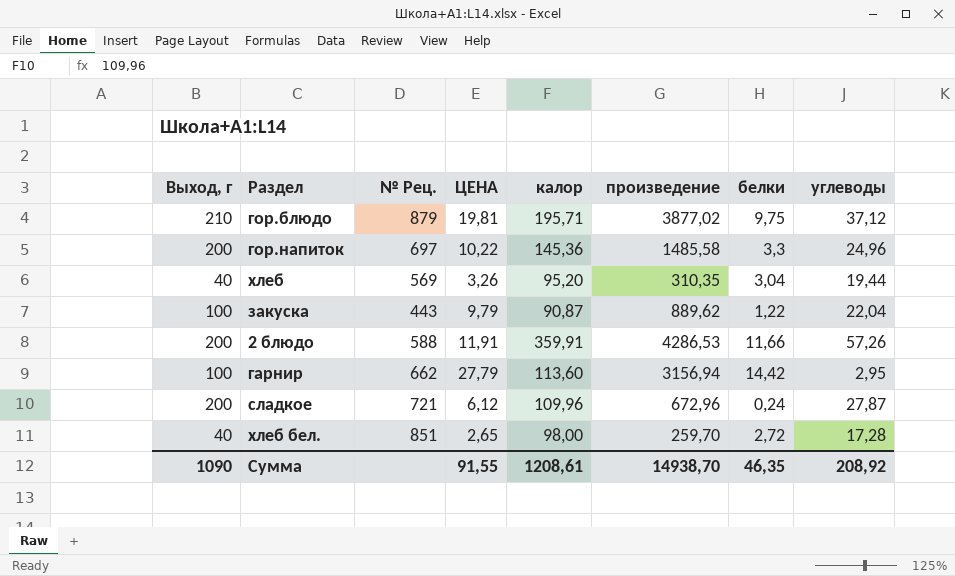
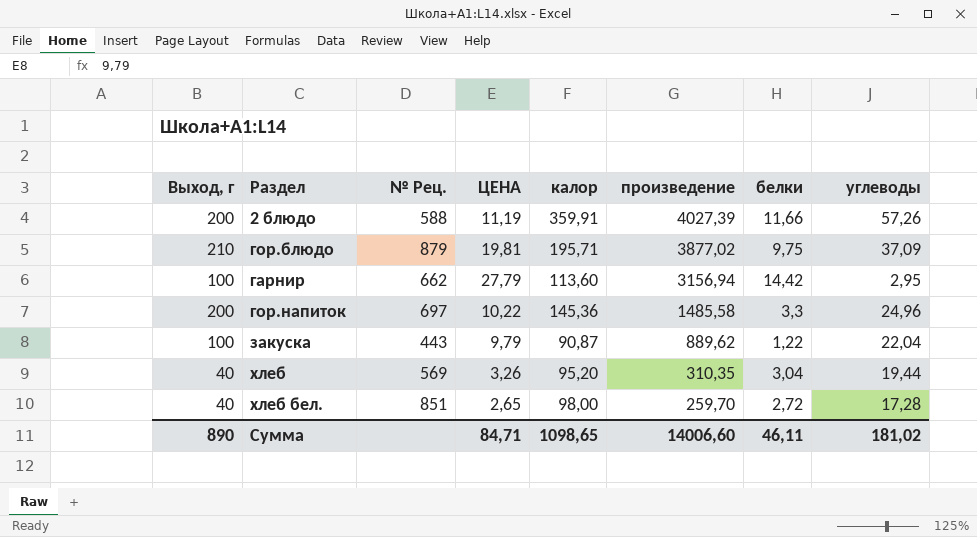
row order: none -> произведение descending
row сладкое: 200 | 721 | 6,12 | 109,96 | 672,96 | 0,24 | 27,87 -> none
2 блюдо | ЦЕНА: 11,91 -> 11,19
2 блюдо | произведение: 4286,53 -> 4027,39
гор.блюдо | углеводы: 37,12 -> 37,09
Сумма | Выход, г: 1090 -> 890
Сумма | ЦЕНА: 91,55 -> 84,71
Сумма | калор: 1208,61 -> 1098,65
Сумма | произведение: 14938,70 -> 14006,60
Сумма | белки: 46,35 -> 46,11
Сумма | углеводы: 208,92 -> 181,02

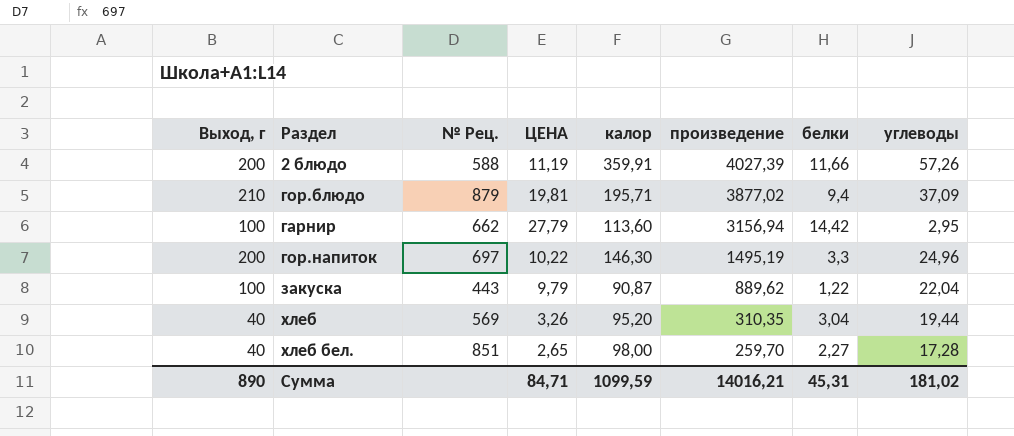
гор.блюдо | белки: 9,75 -> 9,4
гор.напиток | калор: 145,36 -> 146,30
гор.напиток | произведение: 1485,58 -> 1495,19
хлеб бел. | белки: 2,72 -> 2,27
Сумма | калор: 1098,65 -> 1099,59
Сумма | произведение: 14006,60 -> 14016,21
Сумма | белки: 46,11 -> 45,31

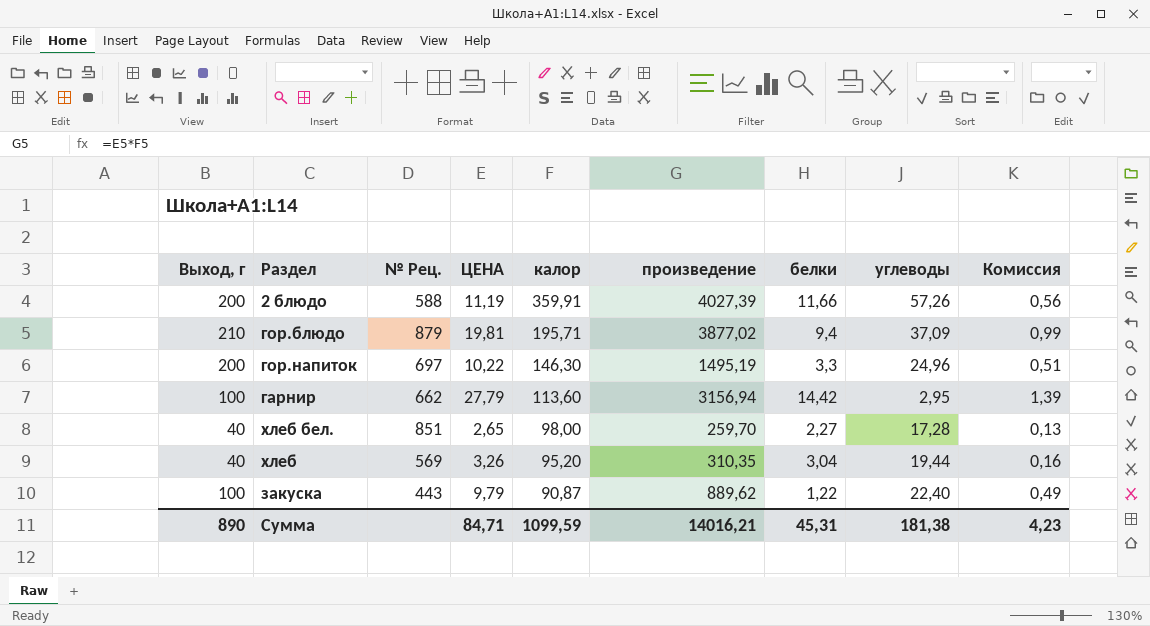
row order: произведение descending -> калор descending
column Комиссия | formula: none -> [ЦЕНА] * 0,05
закуска | углеводы: 22,04 -> 22,40
Сумма | углеводы: 181,02 -> 181,38

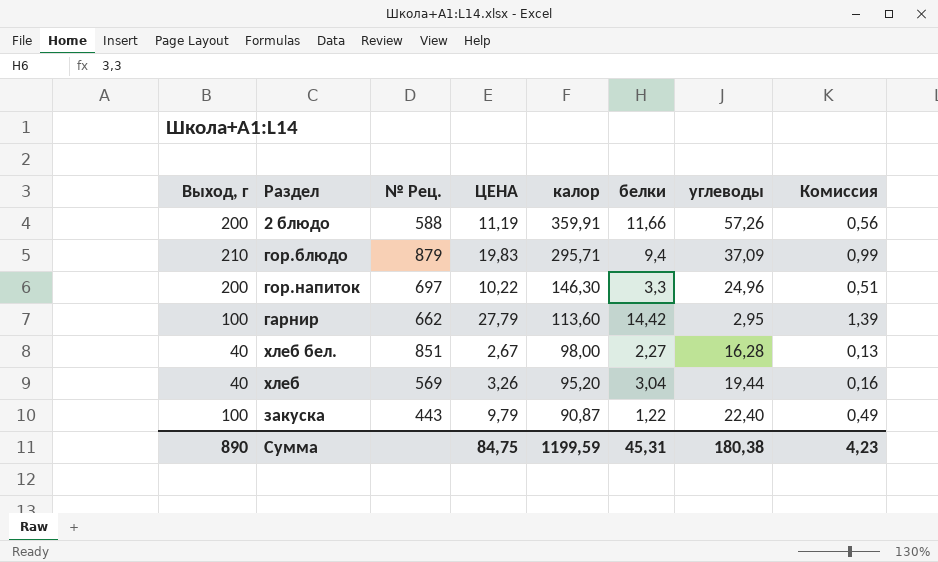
column произведение | formula: [ЦЕНА] * [калор] -> none
гор.блюдо | ЦЕНА: 19,81 -> 19,83
гор.блюдо | калор: 195,71 -> 295,71
хлеб бел. | ЦЕНА: 2,65 -> 2,67
хлеб бел. | углеводы: 17,28 -> 16,28
Сумма | ЦЕНА: 84,71 -> 84,75
Сумма | калор: 1099,59 -> 1199,59
Сумма | углеводы: 181,38 -> 180,38

